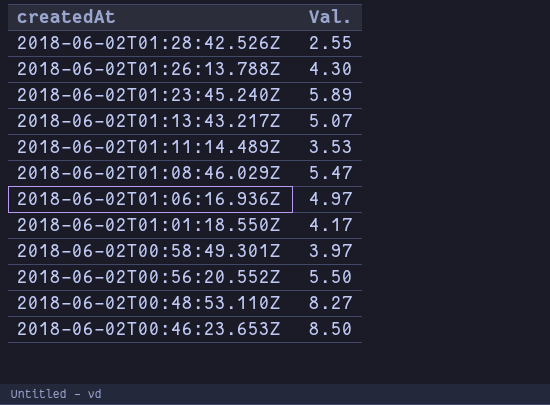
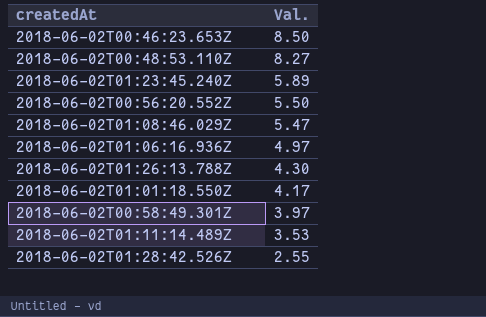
row order: createdAt descending -> Val. descending
row 2018-06-02T01:13:43.217Z: 5.07 -> none

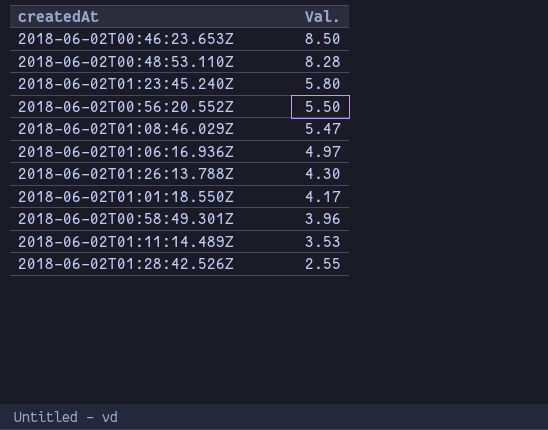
2018-06-02T00:48:53.110Z | Val.: 8.27 -> 8.28
2018-06-02T01:23:45.240Z | Val.: 5.89 -> 5.80
2018-06-02T00:58:49.301Z | Val.: 3.97 -> 3.96

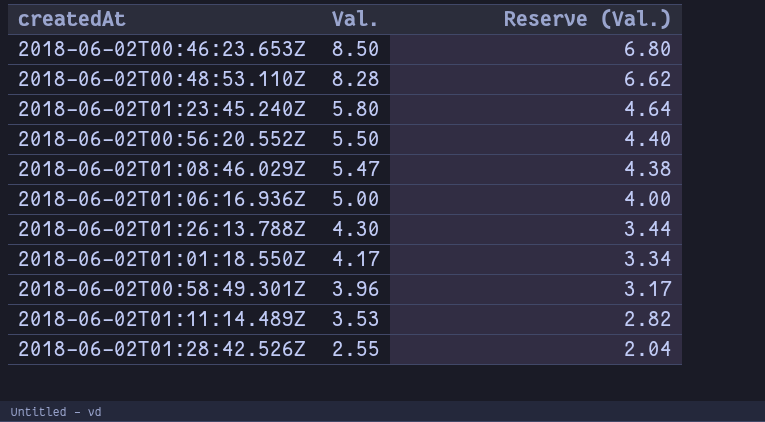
column Reserve (Val.) | formula: none -> [Val.] * 0.8
2018-06-02T01:06:16.936Z | Val.: 4.97 -> 5.00

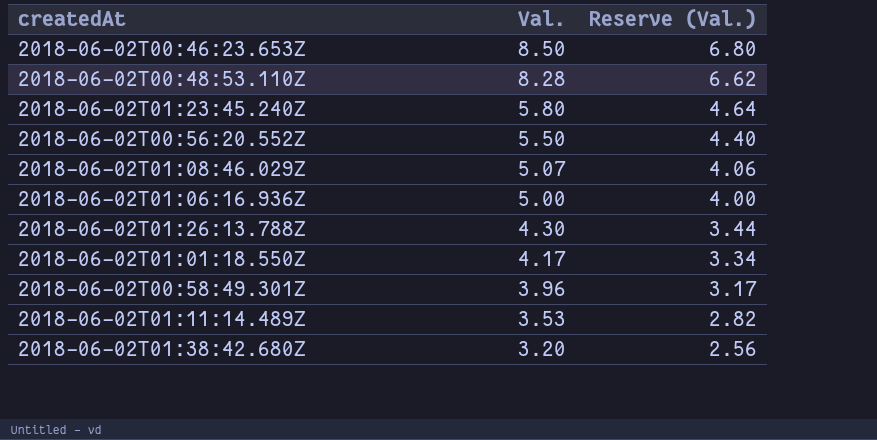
row 2018-06-02T01:28:42.526Z: 2.55 | 2.04 -> none
2018-06-02T01:08:46.029Z | Val.: 5.47 -> 5.07
2018-06-02T01:08:46.029Z | Reserve (Val.): 4.38 -> 4.06
row 2018-06-02T01:38:42.680Z: none -> 3.20 | 2.56

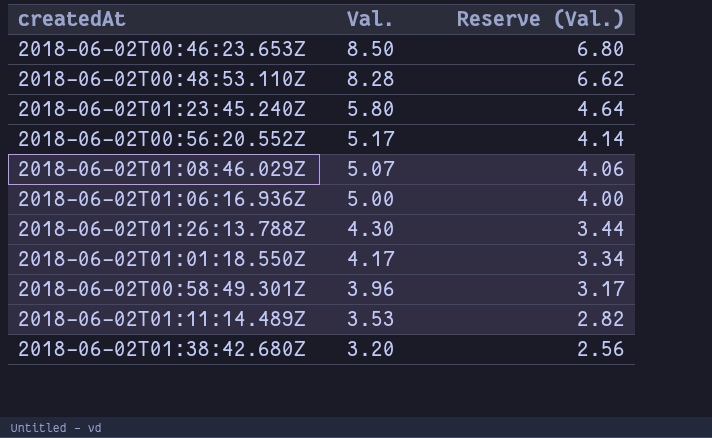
2018-06-02T00:56:20.552Z | Val.: 5.50 -> 5.17
2018-06-02T00:56:20.552Z | Reserve (Val.): 4.40 -> 4.14

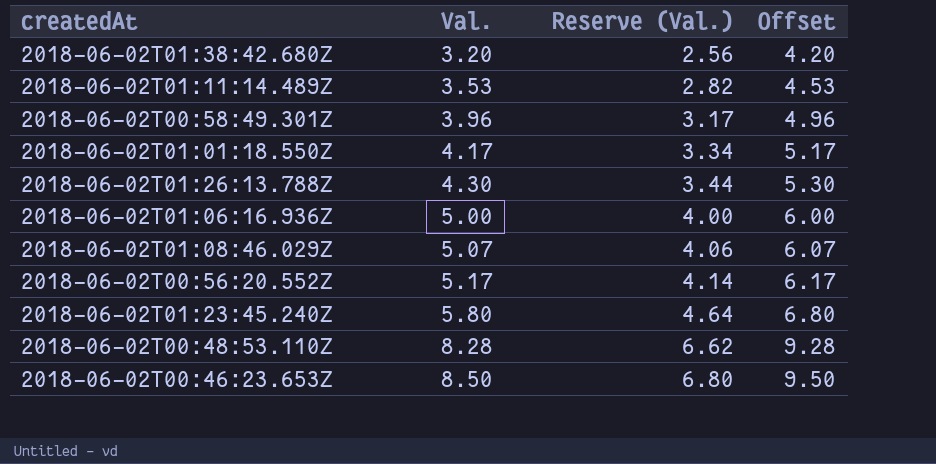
row order: Val. descending -> Val. ascending
column Offset | formula: none -> [Val.] + 1

